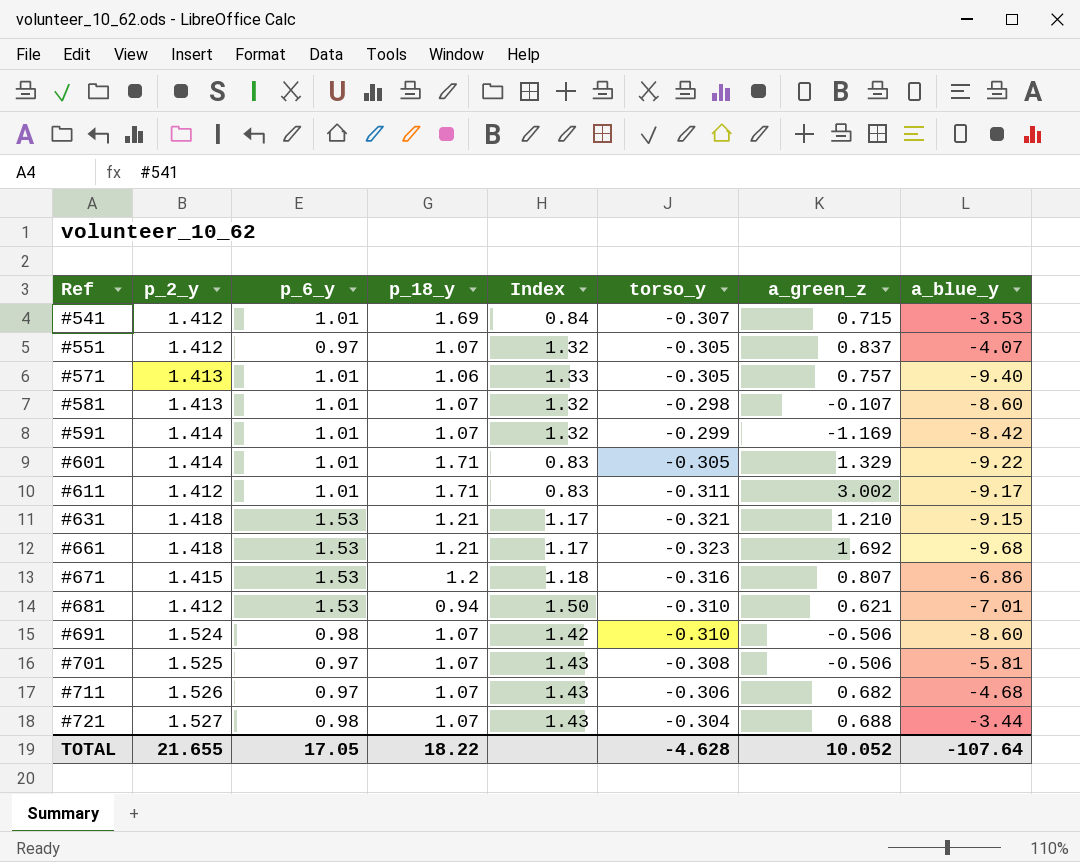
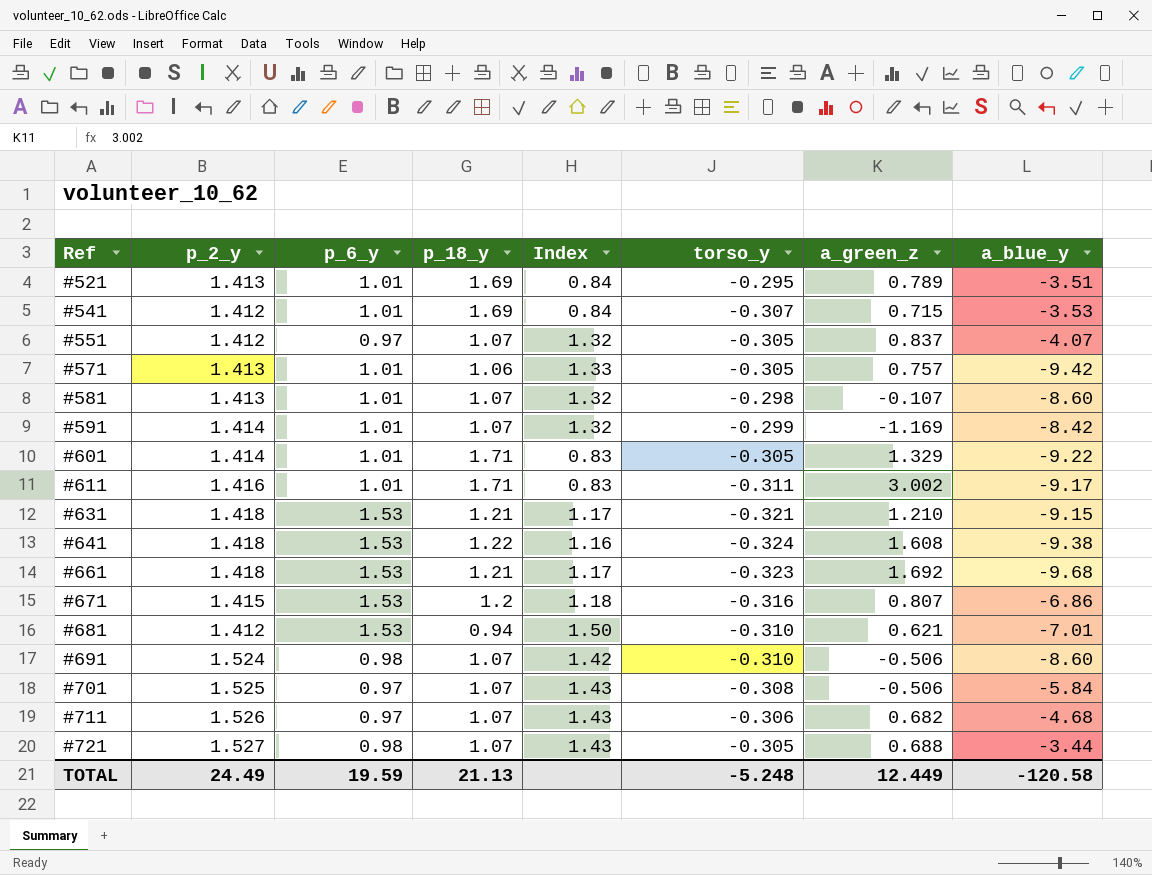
row #521: none -> 1.413 | 1.01 | 1.69 | 0.84 | -0.295 | 0.789 | -3.51
#571 | a_blue_y: -9.40 -> -9.42
#611 | p_2_y: 1.412 -> 1.416
row #641: none -> 1.418 | 1.53 | 1.22 | 1.16 | -0.324 | 1.608 | -9.38
#701 | a_blue_y: -5.81 -> -5.84
#721 | torso_y: -0.304 -> -0.305
TOTAL | p_2_y: 21.655 -> 24.49
TOTAL | p_6_y: 17.05 -> 19.59
TOTAL | p_18_y: 18.22 -> 21.13
TOTAL | torso_y: -4.628 -> -5.248
TOTAL | a_green_z: 10.052 -> 12.449
TOTAL | a_blue_y: -107.64 -> -120.58

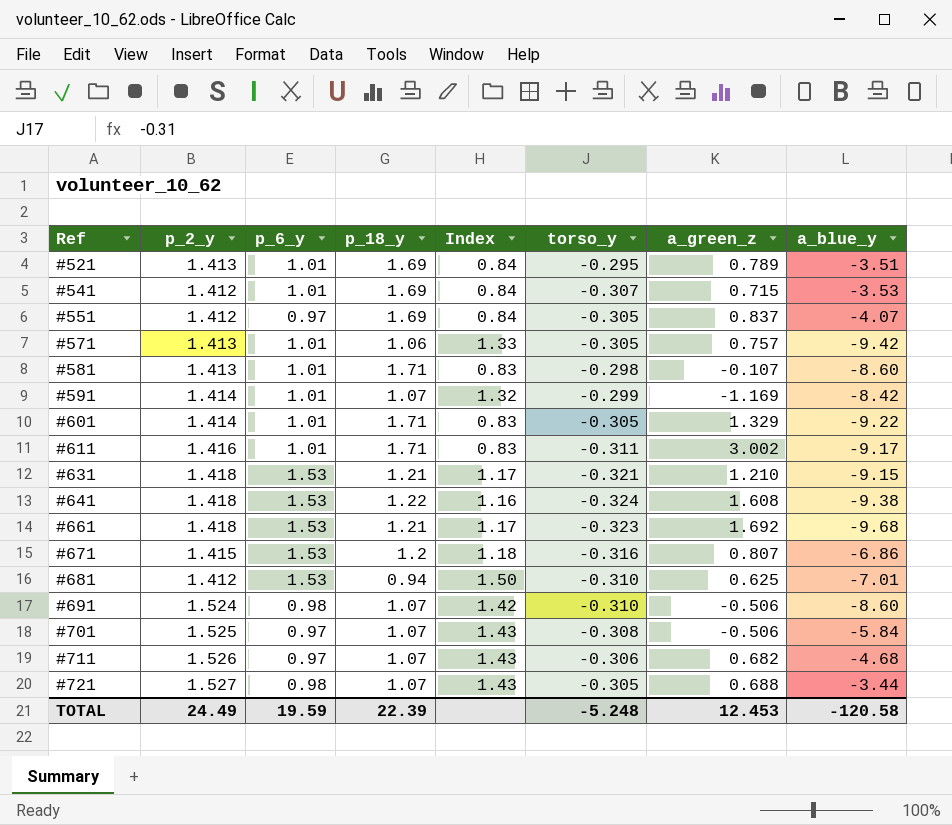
#551 | p_18_y: 1.07 -> 1.69
#551 | Index: 1.32 -> 0.84
#581 | p_18_y: 1.07 -> 1.71
#581 | Index: 1.32 -> 0.83
#681 | a_green_z: 0.621 -> 0.625
TOTAL | p_18_y: 21.13 -> 22.39
TOTAL | a_green_z: 12.449 -> 12.453

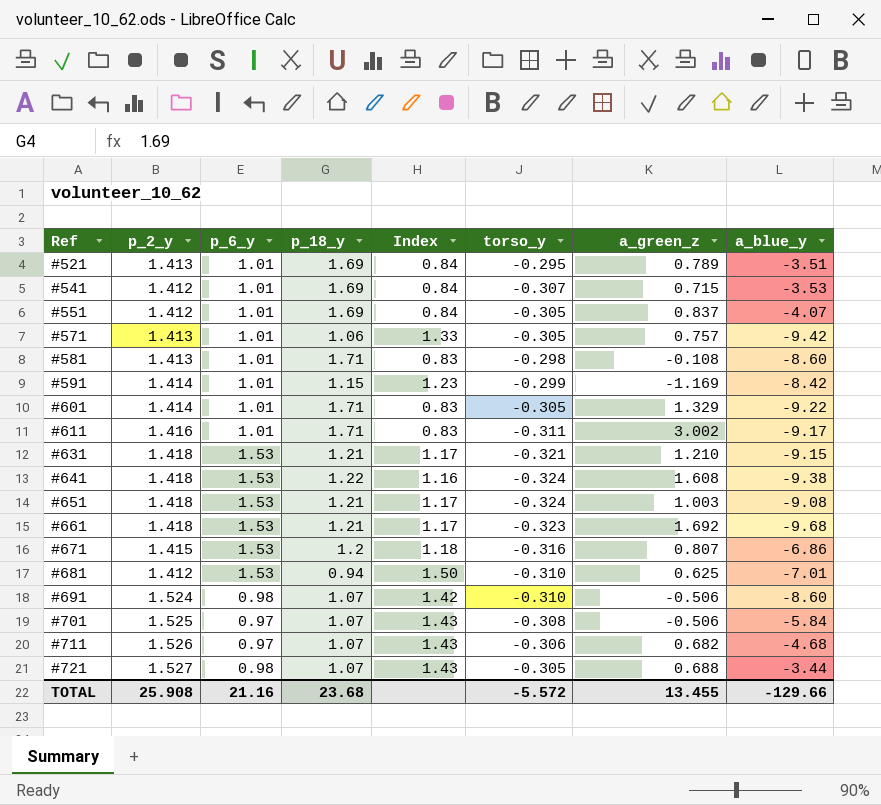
#551 | p_6_y: 0.97 -> 1.01
#581 | a_green_z: -0.107 -> -0.108
#591 | p_18_y: 1.07 -> 1.15
#591 | Index: 1.32 -> 1.23
row #651: none -> 1.418 | 1.53 | 1.21 | 1.17 | -0.324 | 1.003 | -9.08
TOTAL | p_2_y: 24.49 -> 25.908
TOTAL | p_6_y: 19.59 -> 21.16
TOTAL | p_18_y: 22.39 -> 23.68
TOTAL | torso_y: -5.248 -> -5.572
TOTAL | a_green_z: 12.453 -> 13.455
TOTAL | a_blue_y: -120.58 -> -129.66

